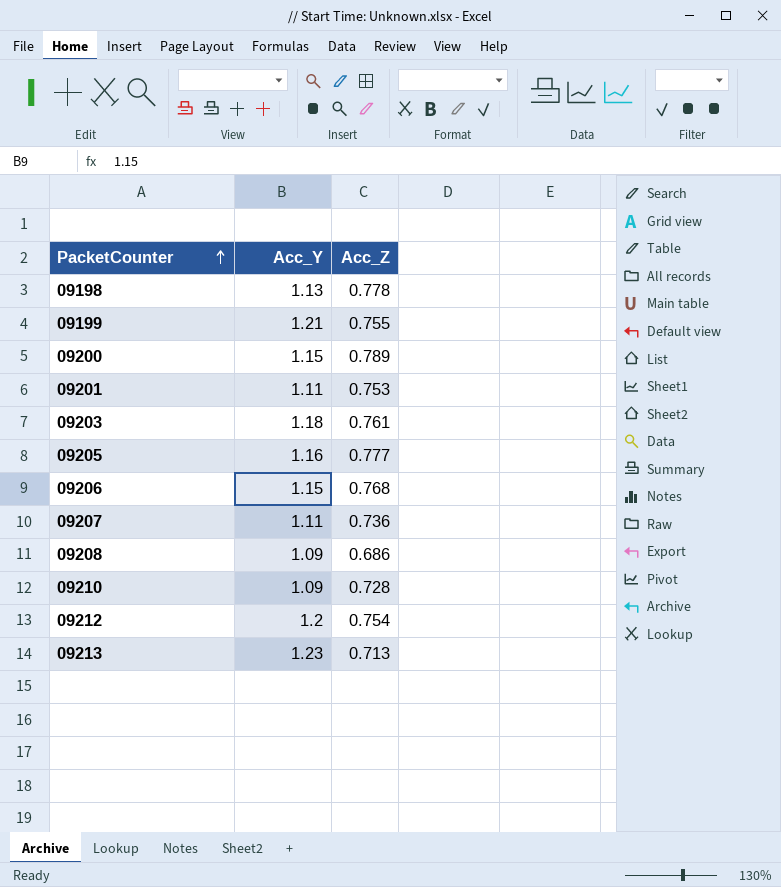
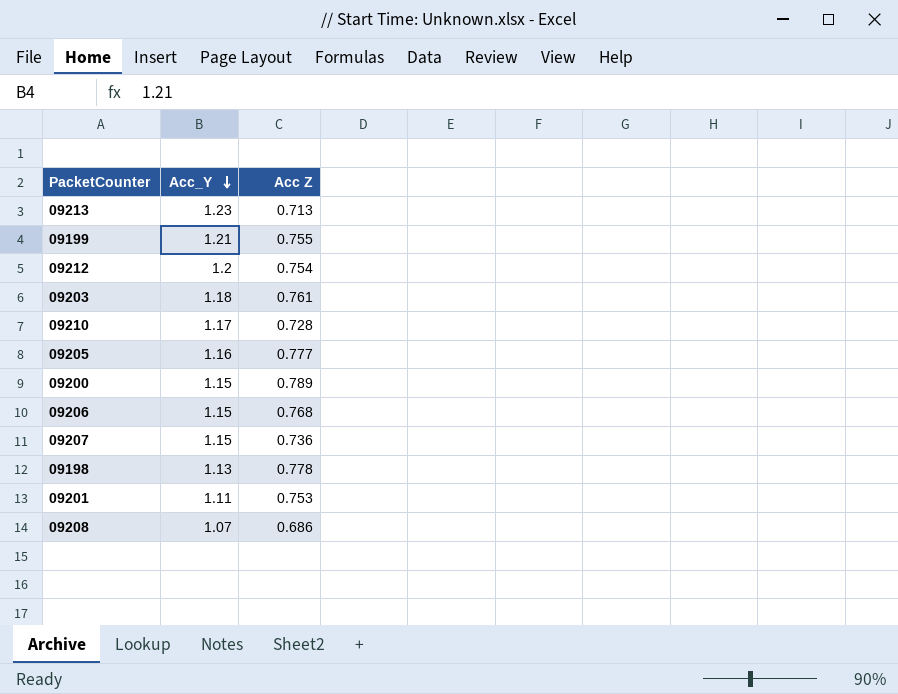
row order: PacketCounter ascending -> Acc_Y descending
column name: Acc_Z -> Acc Z
09210 | Acc_Y: 1.09 -> 1.17
09207 | Acc_Y: 1.11 -> 1.15
09208 | Acc_Y: 1.09 -> 1.07

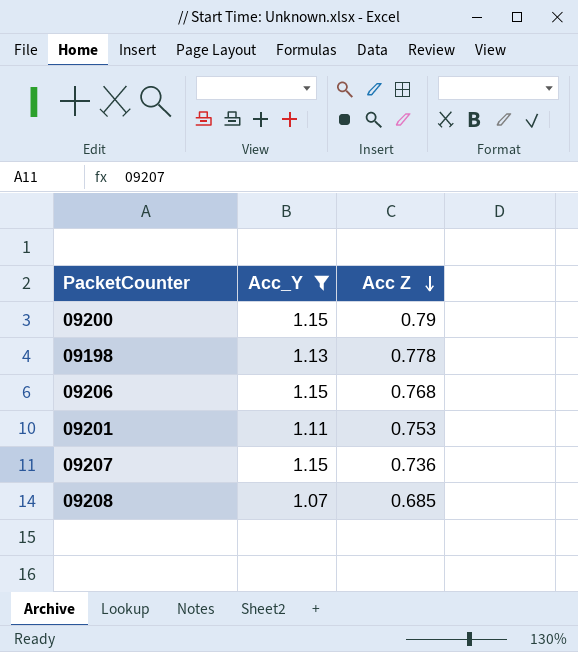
filter: none -> Acc_Y <= 1.15
row order: Acc_Y descending -> Acc Z descending
09200 | Acc Z: 0.789 -> 0.79
09208 | Acc Z: 0.686 -> 0.685

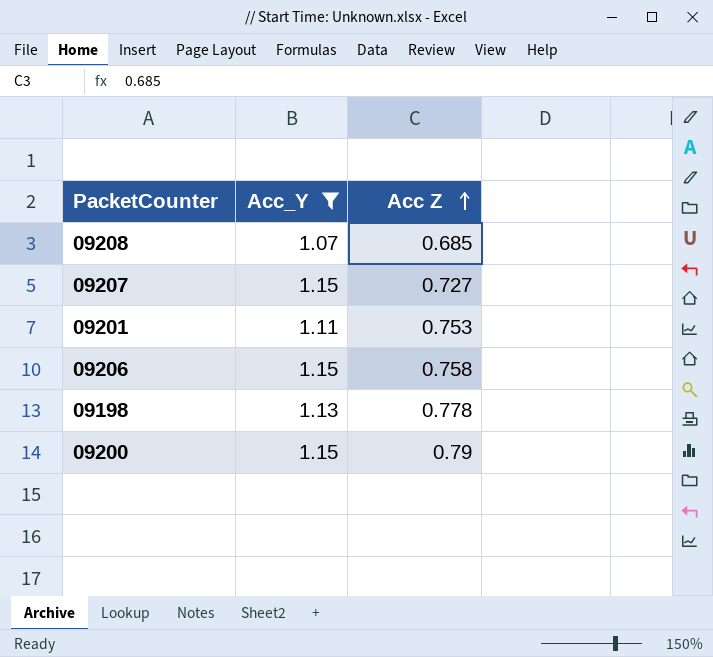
row order: Acc Z descending -> Acc Z ascending
09207 | Acc Z: 0.736 -> 0.727
09206 | Acc Z: 0.768 -> 0.758

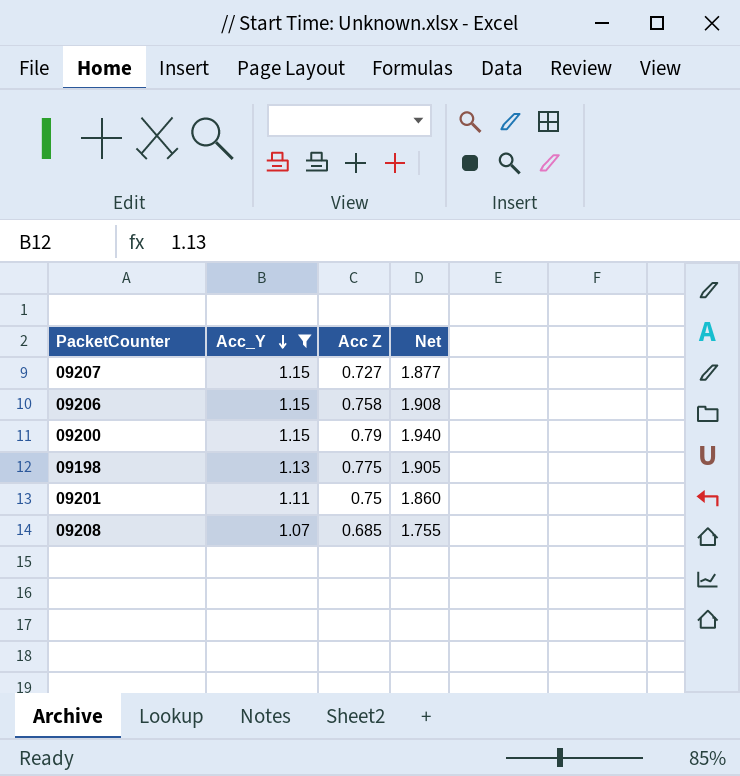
row order: Acc Z ascending -> Acc_Y descending
column Net | formula: none -> [Acc_Y] + [Acc Z]
09198 | Acc Z: 0.778 -> 0.775
09201 | Acc Z: 0.753 -> 0.75

